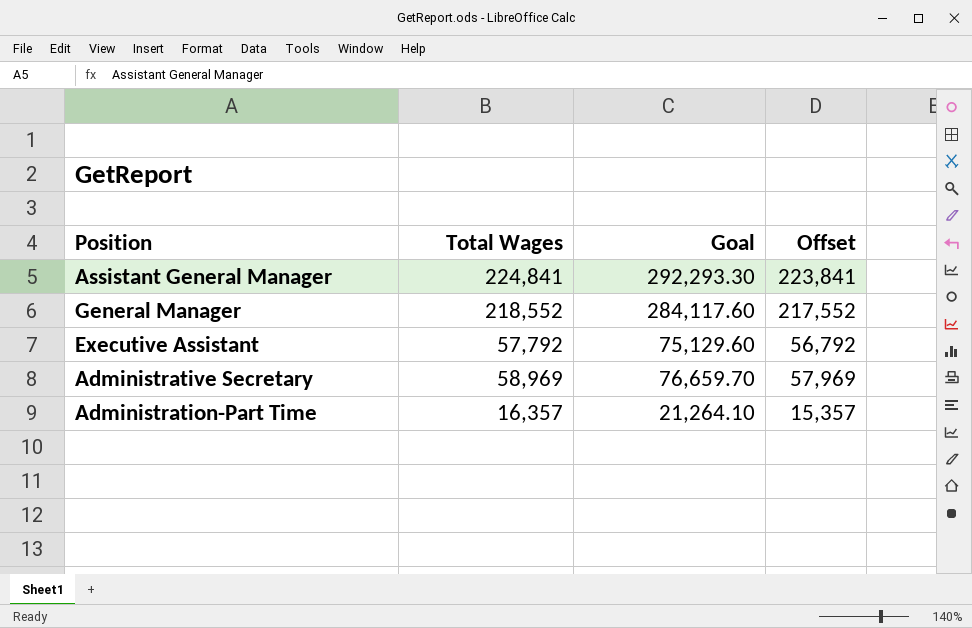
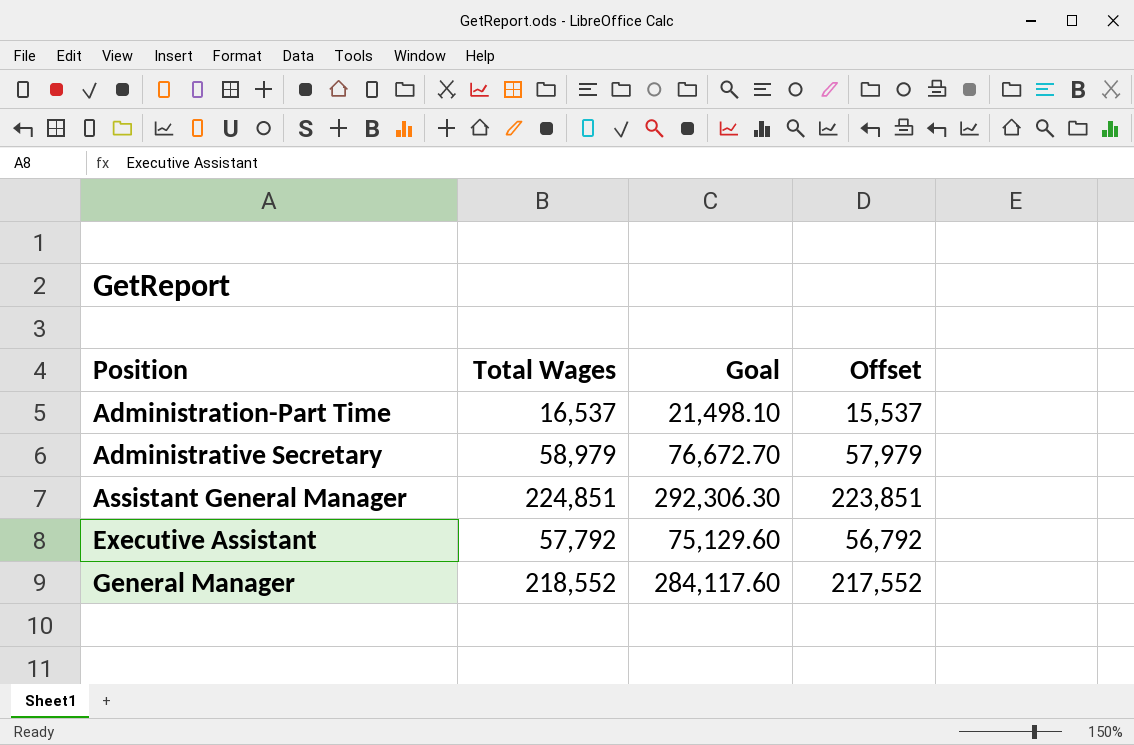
row order: none -> Position ascending
Administration-Part Time | Total Wages: 16,357 -> 16,537
Administration-Part Time | Goal: 21,264.10 -> 21,498.10
Administration-Part Time | Offset: 15,357 -> 15,537
Administrative Secretary | Total Wages: 58,969 -> 58,979
Administrative Secretary | Goal: 76,659.70 -> 76,672.70
Administrative Secretary | Offset: 57,969 -> 57,979
Assistant General Manager | Total Wages: 224,841 -> 224,851
Assistant General Manager | Goal: 292,293.30 -> 292,306.30
Assistant General Manager | Offset: 223,841 -> 223,851

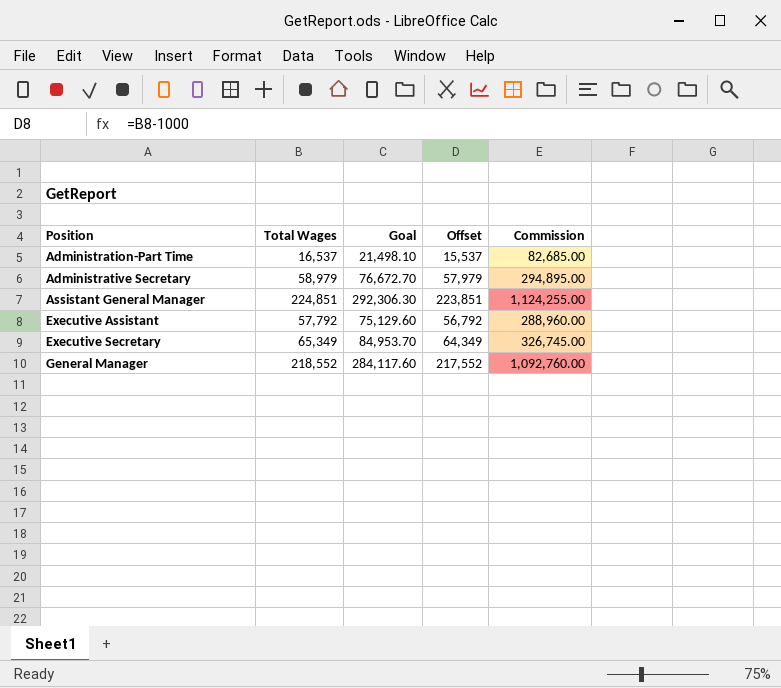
column Commission | formula: none -> [Total Wages] * 5
row Executive Secretary: none -> 65,349 | 84,953.70 | 64,349 | 326,745.00

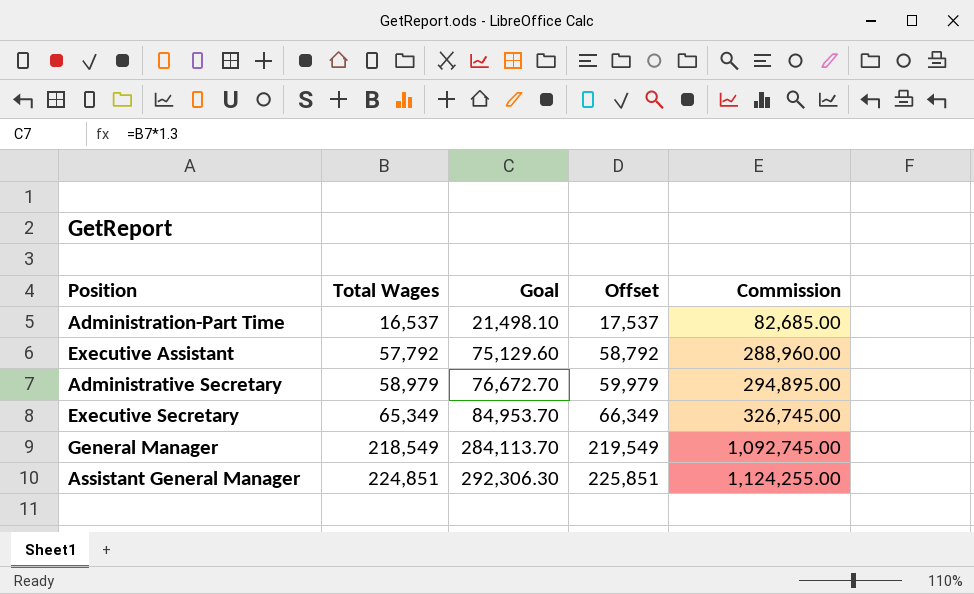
row order: Position ascending -> Total Wages ascending
column Offset | formula: [Total Wages] - 1000 -> [Total Wages] + 1000
General Manager | Total Wages: 218,552 -> 218,549
General Manager | Goal: 284,117.60 -> 284,113.70
General Manager | Commission: 1,092,760.00 -> 1,092,745.00

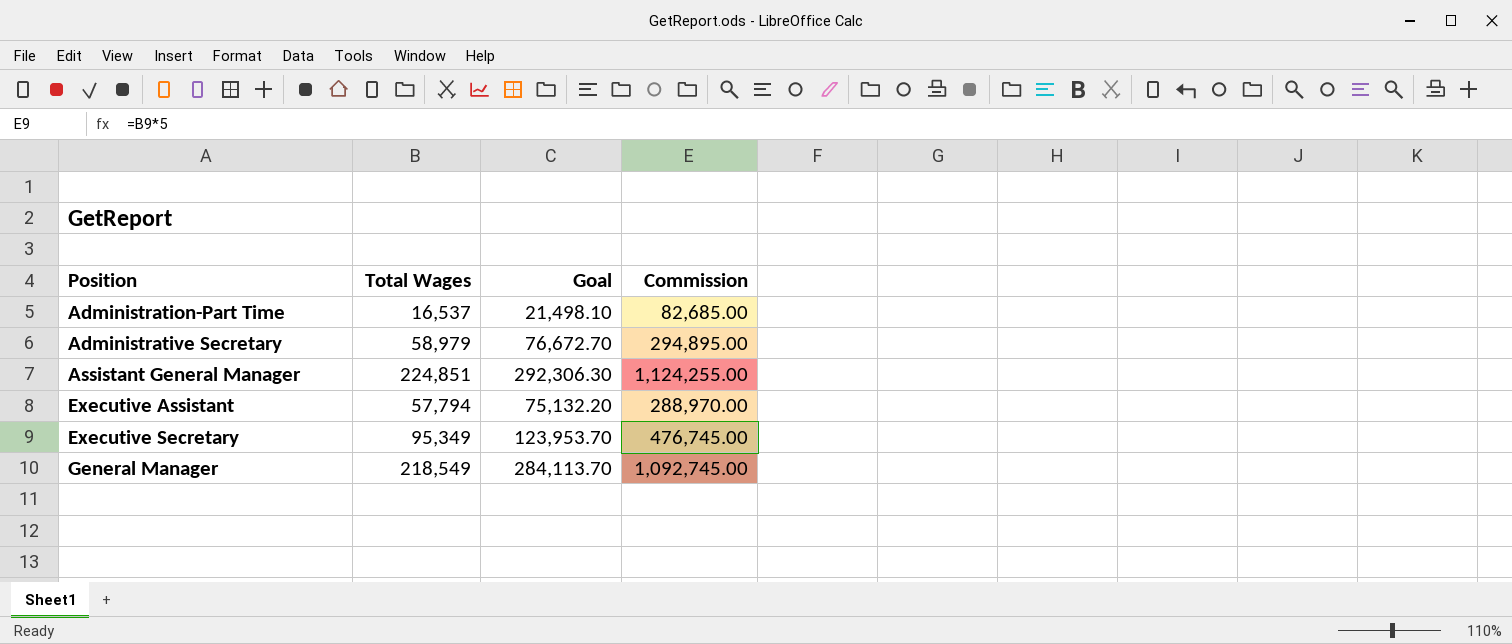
row order: Total Wages ascending -> Position ascending
column Offset | formula: [Total Wages] + 1000 -> none
Executive Assistant | Total Wages: 57,792 -> 57,794
Executive Assistant | Goal: 75,129.60 -> 75,132.20
Executive Assistant | Commission: 288,960.00 -> 288,970.00
Executive Secretary | Total Wages: 65,349 -> 95,349
Executive Secretary | Goal: 84,953.70 -> 123,953.70
Executive Secretary | Commission: 326,745.00 -> 476,745.00

